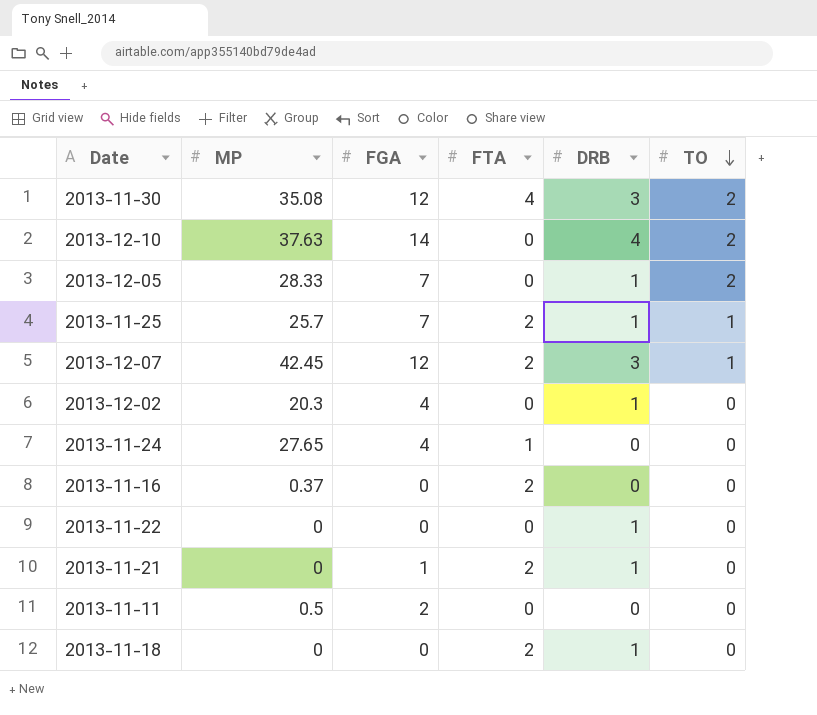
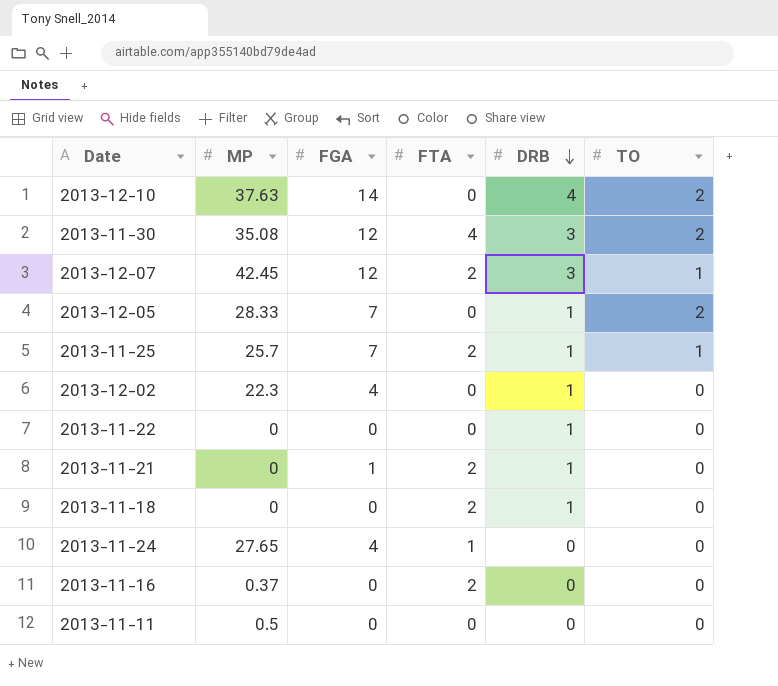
row order: TO descending -> DRB descending
2013-12-02 | MP: 20.3 -> 22.3
2013-11-11 | FGA: 2 -> 0

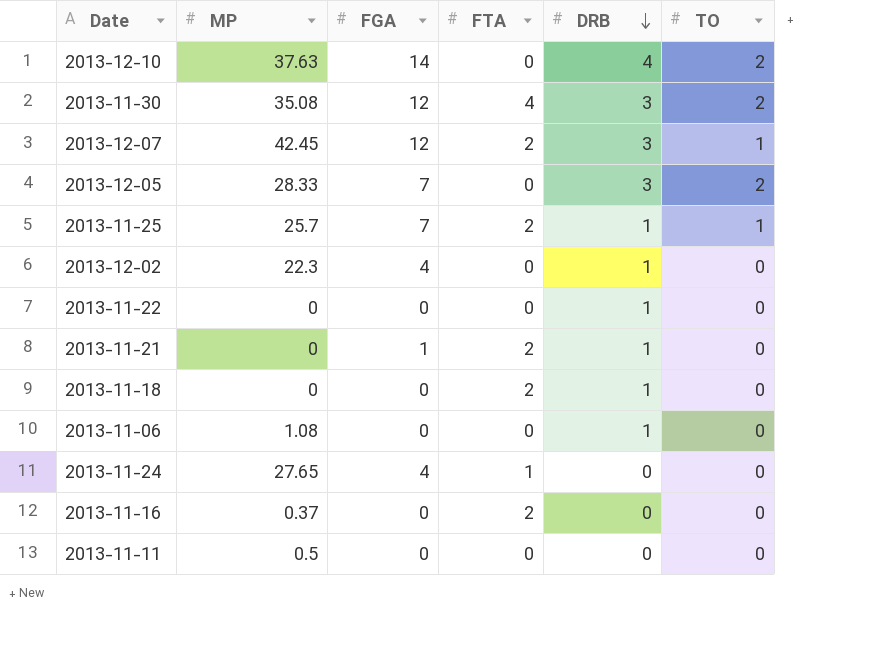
2013-12-05 | DRB: 1 -> 3
row 2013-11-06: none -> 1.08 | 0 | 0 | 1 | 0

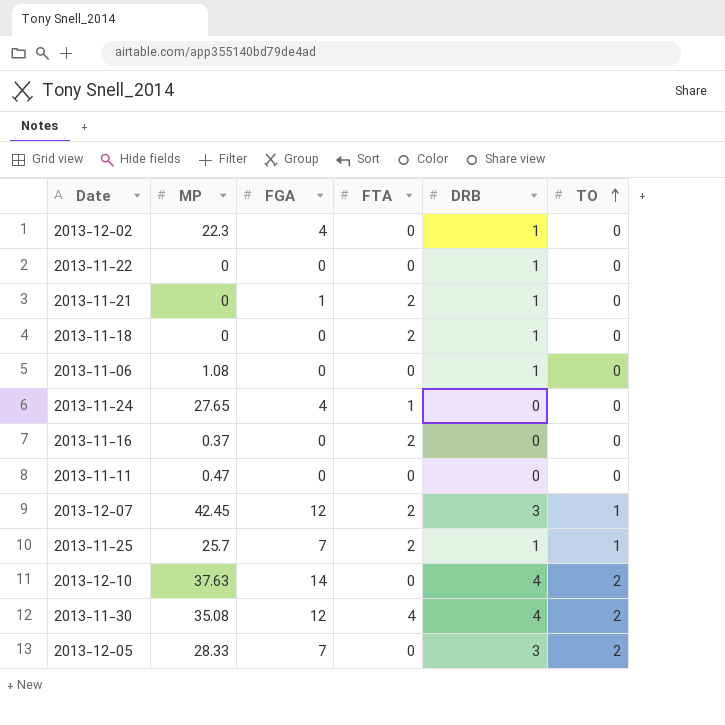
row order: DRB descending -> TO ascending
2013-11-11 | MP: 0.5 -> 0.47
2013-11-30 | DRB: 3 -> 4

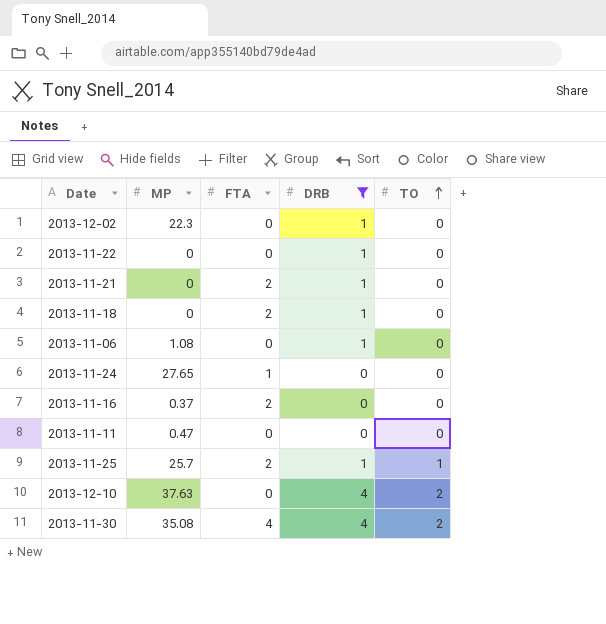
filter: none -> DRB != 3
column FGA | position: 3 -> none

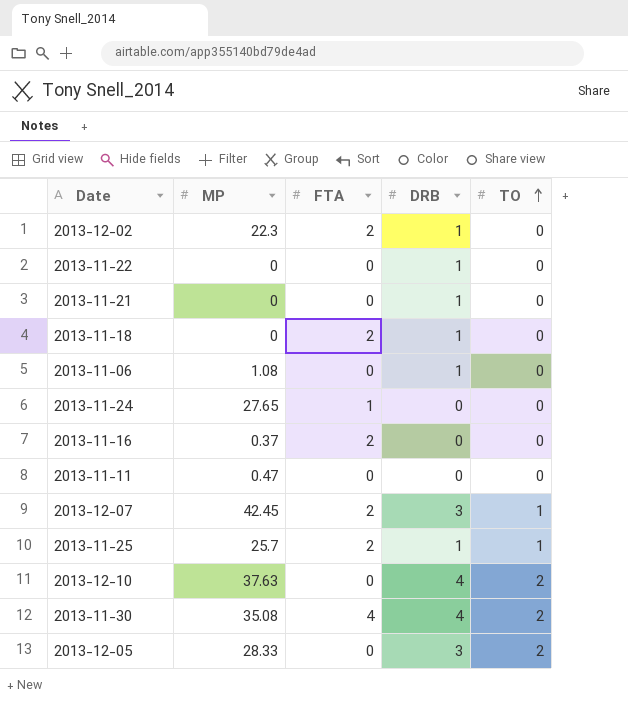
filter: DRB != 3 -> none
2013-12-02 | FTA: 0 -> 2
2013-11-21 | FTA: 2 -> 0

